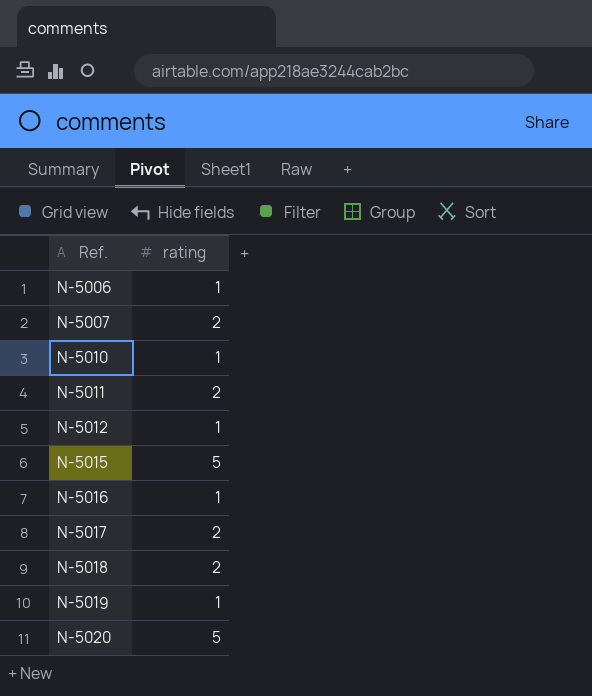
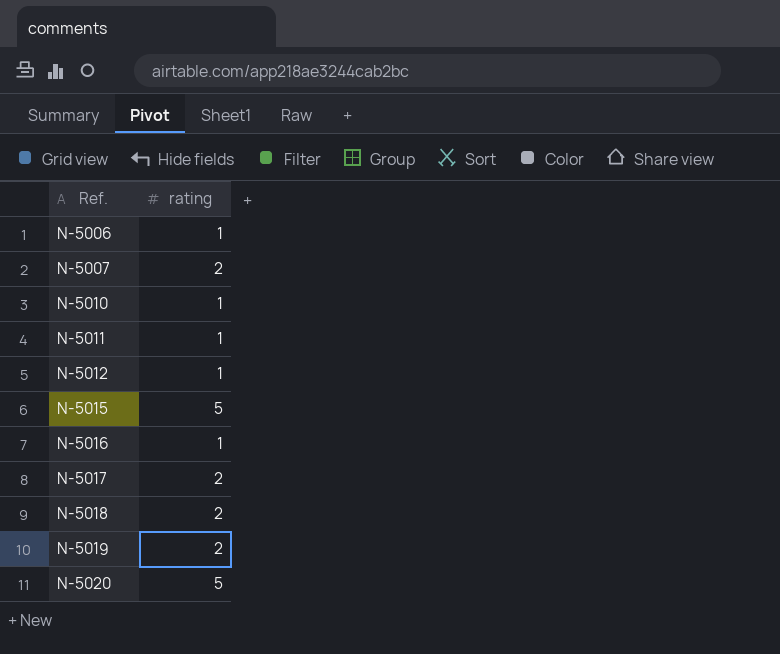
N-5011 | rating: 2 -> 1
N-5019 | rating: 1 -> 2

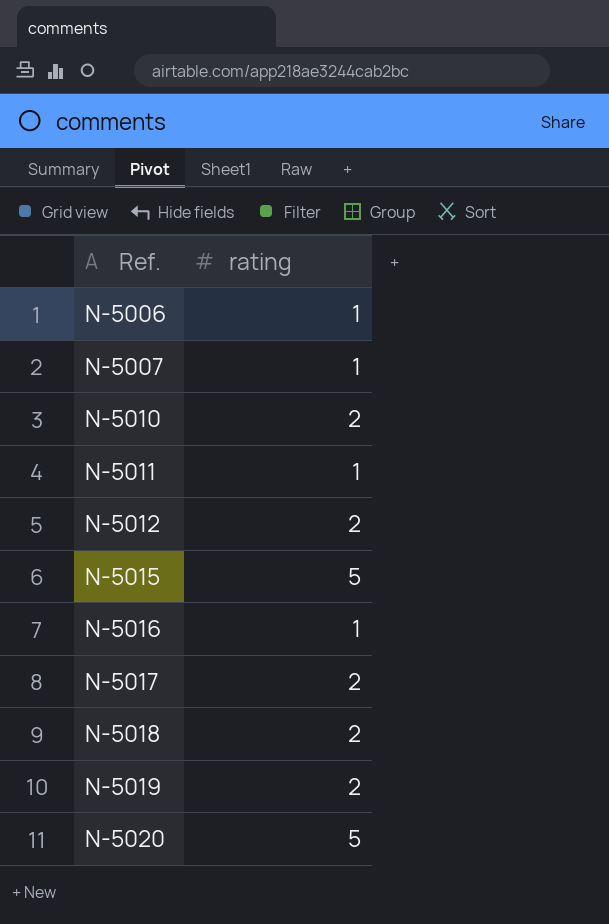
N-5007 | rating: 2 -> 1
N-5010 | rating: 1 -> 2
N-5012 | rating: 1 -> 2

